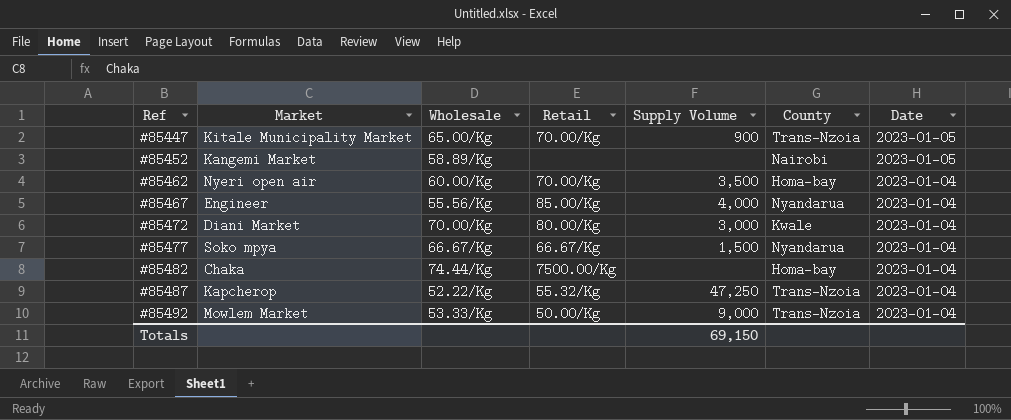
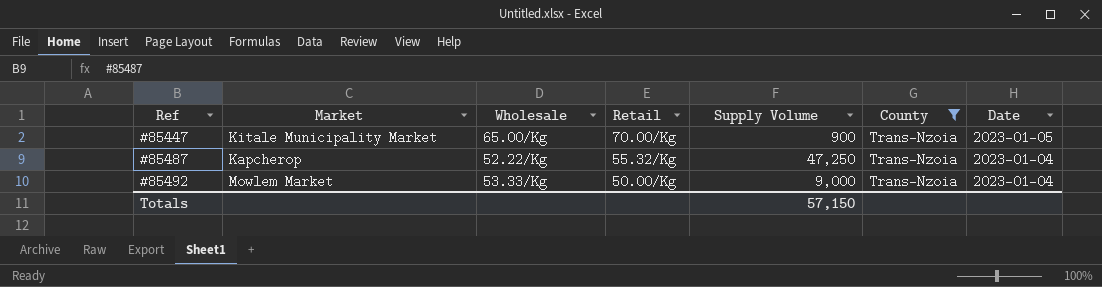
filter: none -> County = Trans-Nzoia
Totals | Supply Volume: 69,150 -> 57,150

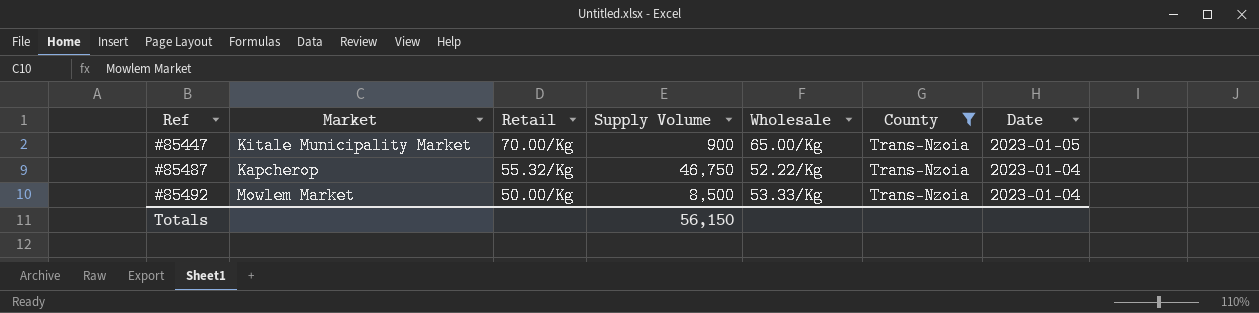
column Wholesale | position: 3 -> 5
#85487 | Supply Volume: 47,250 -> 46,750
#85492 | Supply Volume: 9,000 -> 8,500
Totals | Supply Volume: 57,150 -> 56,150

